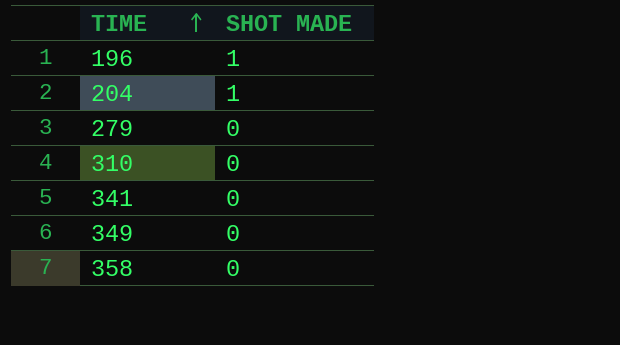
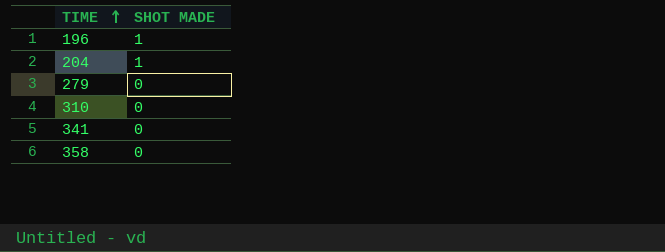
row 349: 0 -> none

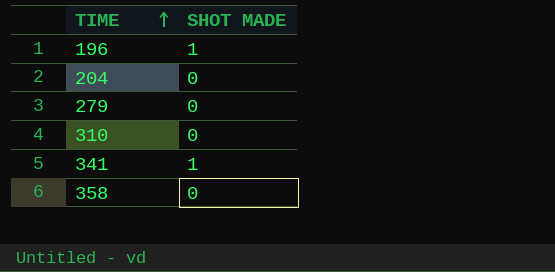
204 | SHOT MADE: 1 -> 0
341 | SHOT MADE: 0 -> 1

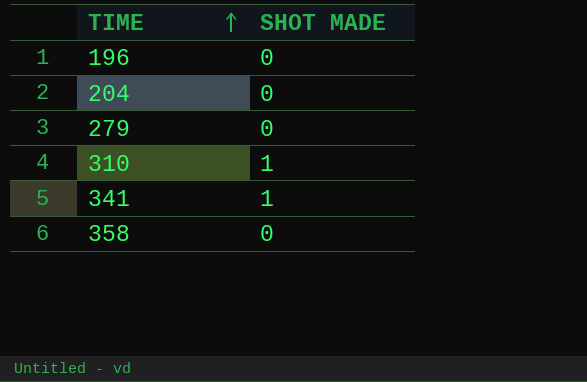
196 | SHOT MADE: 1 -> 0
310 | SHOT MADE: 0 -> 1

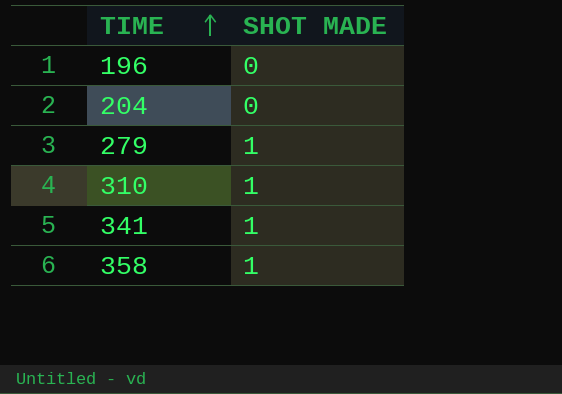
279 | SHOT MADE: 0 -> 1
358 | SHOT MADE: 0 -> 1

